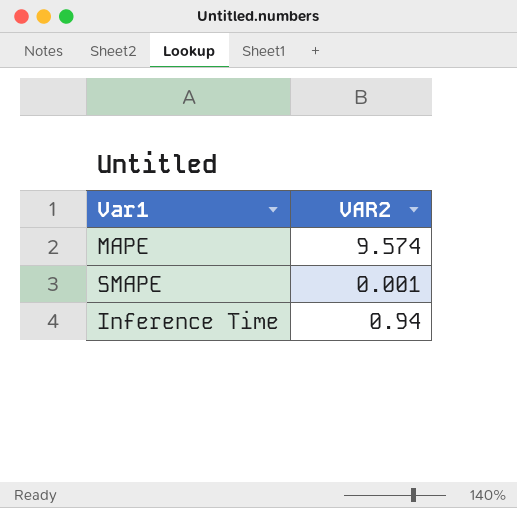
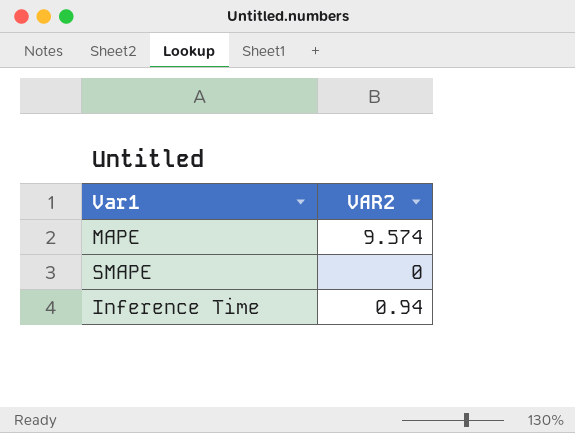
SMAPE | VAR2: 0.001 -> 0

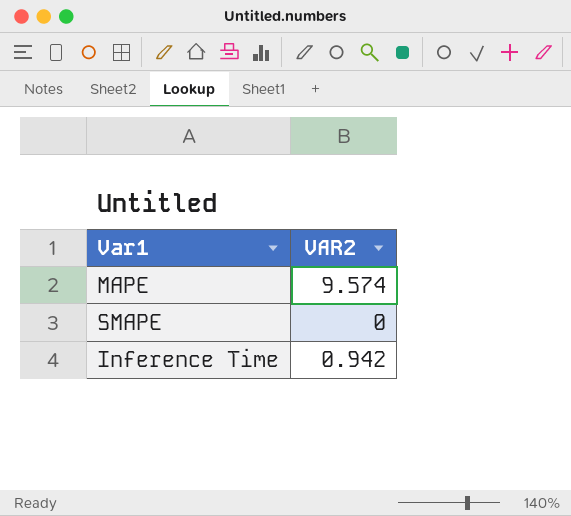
Inference Time | VAR2: 0.94 -> 0.942

